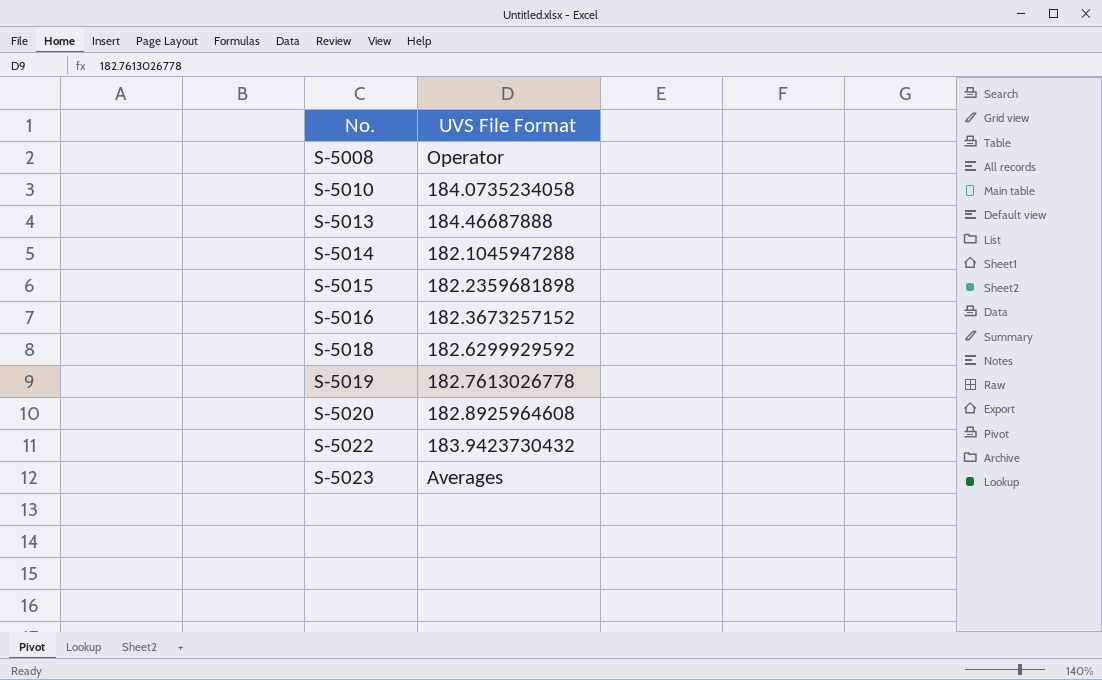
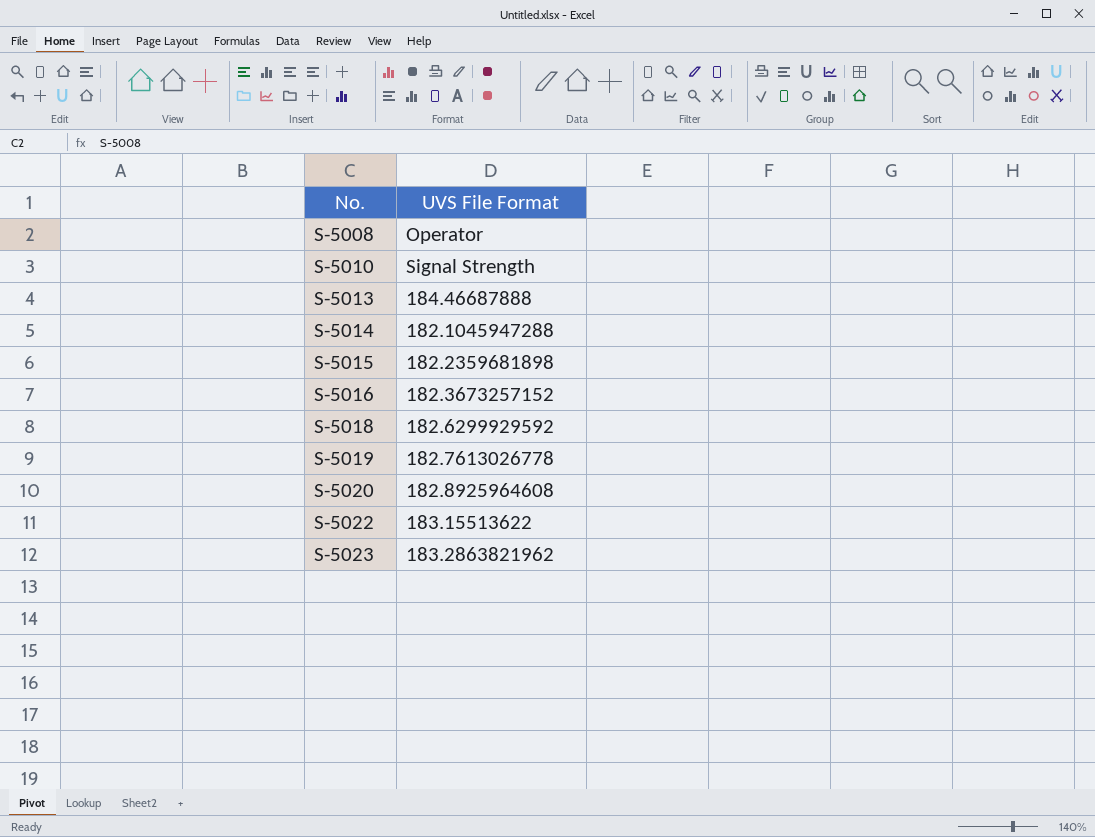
S-5010 | UVS File Format: 184.0735234058 -> Signal Strength
S-5022 | UVS File Format: 183.9423730432 -> 183.15513622
S-5023 | UVS File Format: Averages -> 183.2863821962

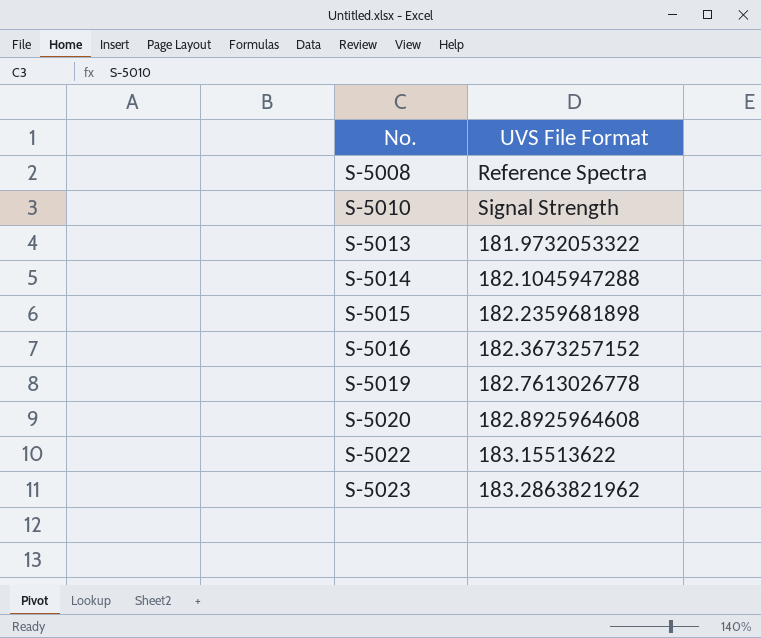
row S-5018: 182.6299929592 -> none
S-5008 | UVS File Format: Operator -> Reference Spectra
S-5013 | UVS File Format: 184.46687888 -> 181.9732053322

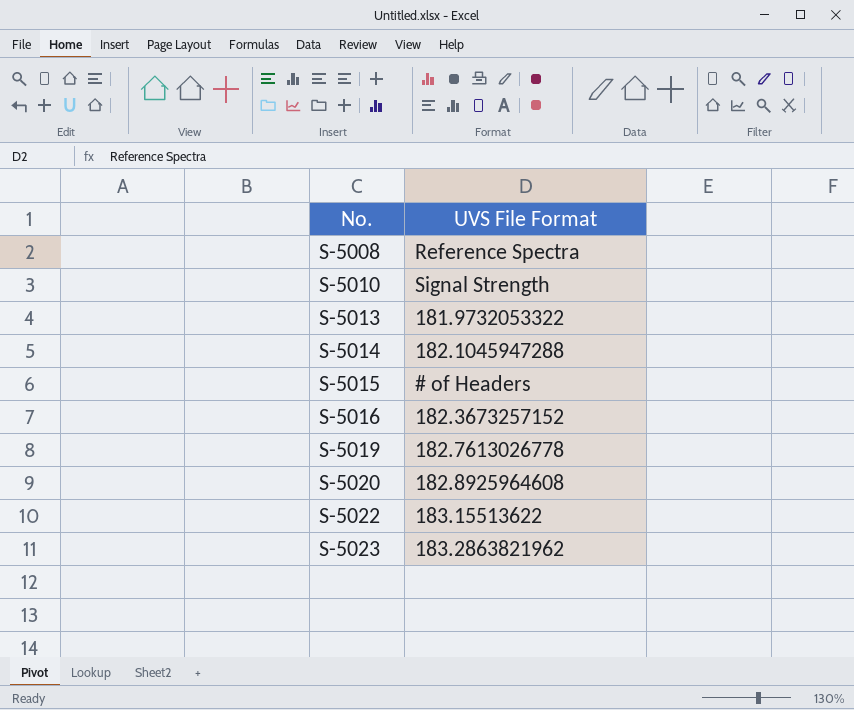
S-5015 | UVS File Format: 182.2359681898 -> # of Headers

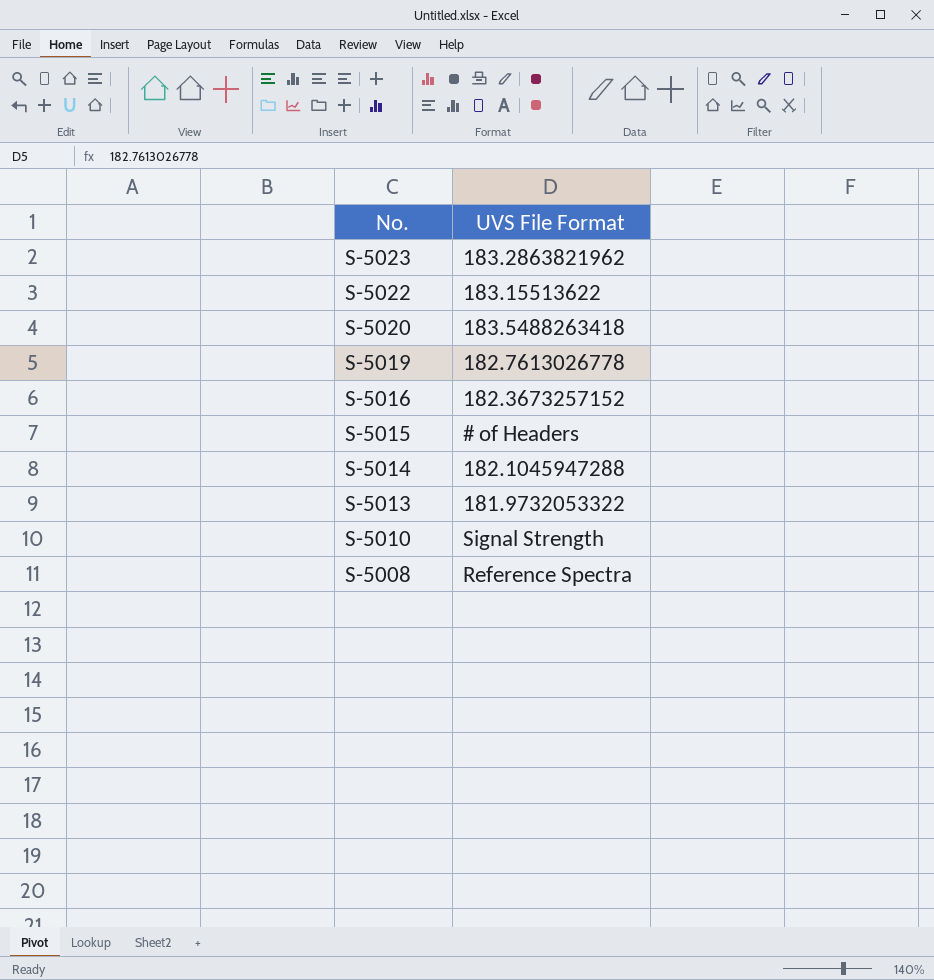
row order: No. ascending -> No. descending
S-5020 | UVS File Format: 182.8925964608 -> 183.5488263418

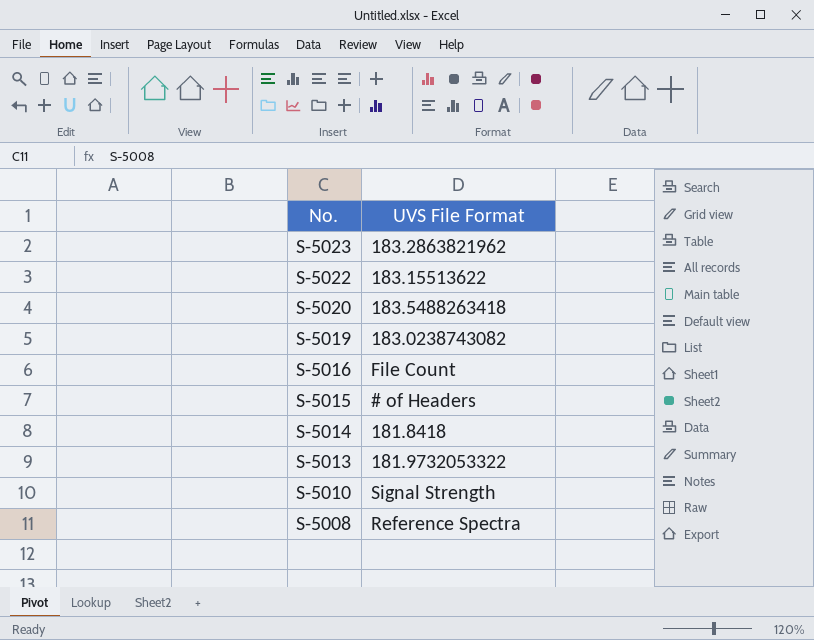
S-5019 | UVS File Format: 182.7613026778 -> 183.0238743082
S-5016 | UVS File Format: 182.3673257152 -> File Count
S-5014 | UVS File Format: 182.1045947288 -> 181.8418

